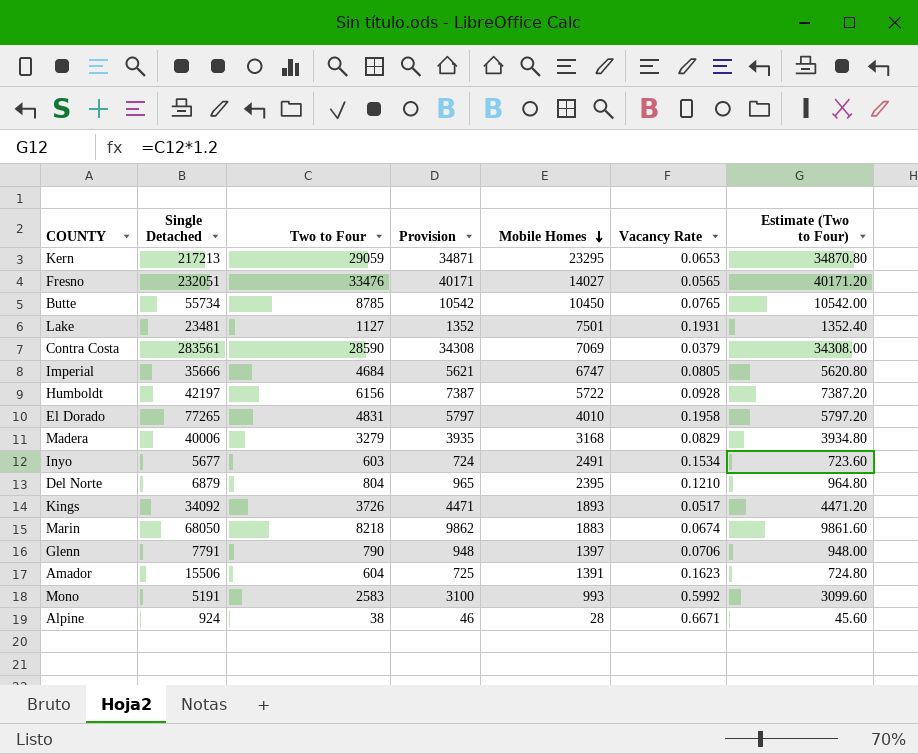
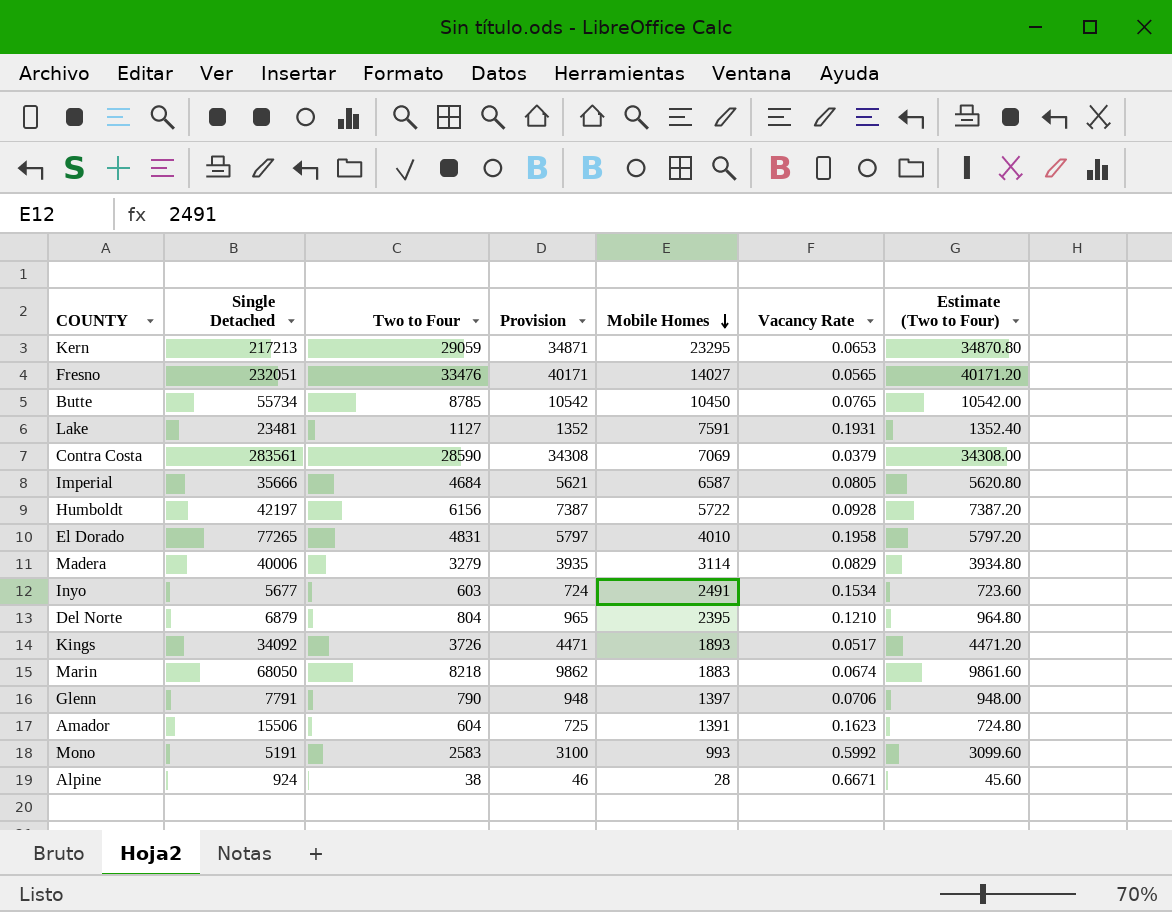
Lake | Mobile Homes: 7501 -> 7591
Imperial | Mobile Homes: 6747 -> 6587
Madera | Mobile Homes: 3168 -> 3114

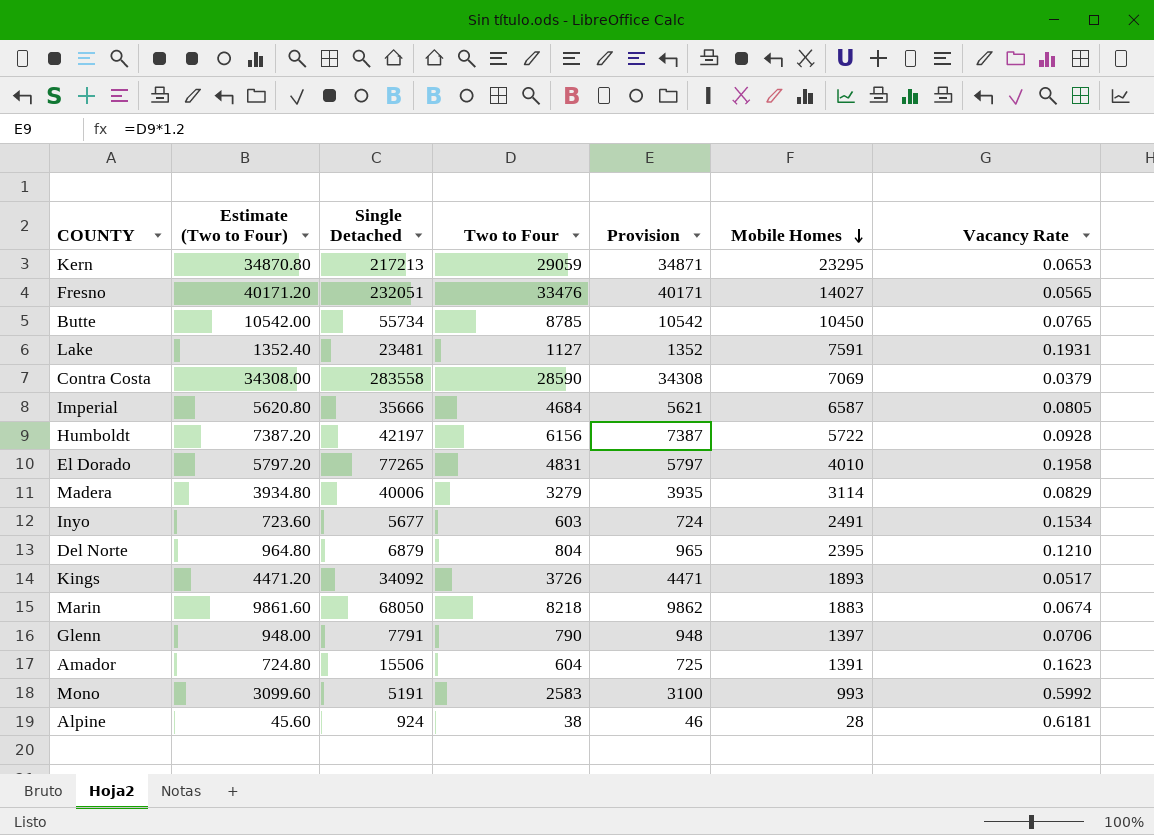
column Estimate (Two to Four) | position: 7 -> 2
Contra Costa | Single Detached: 283561 -> 283558
Alpine | Vacancy Rate: 0.6671 -> 0.6181

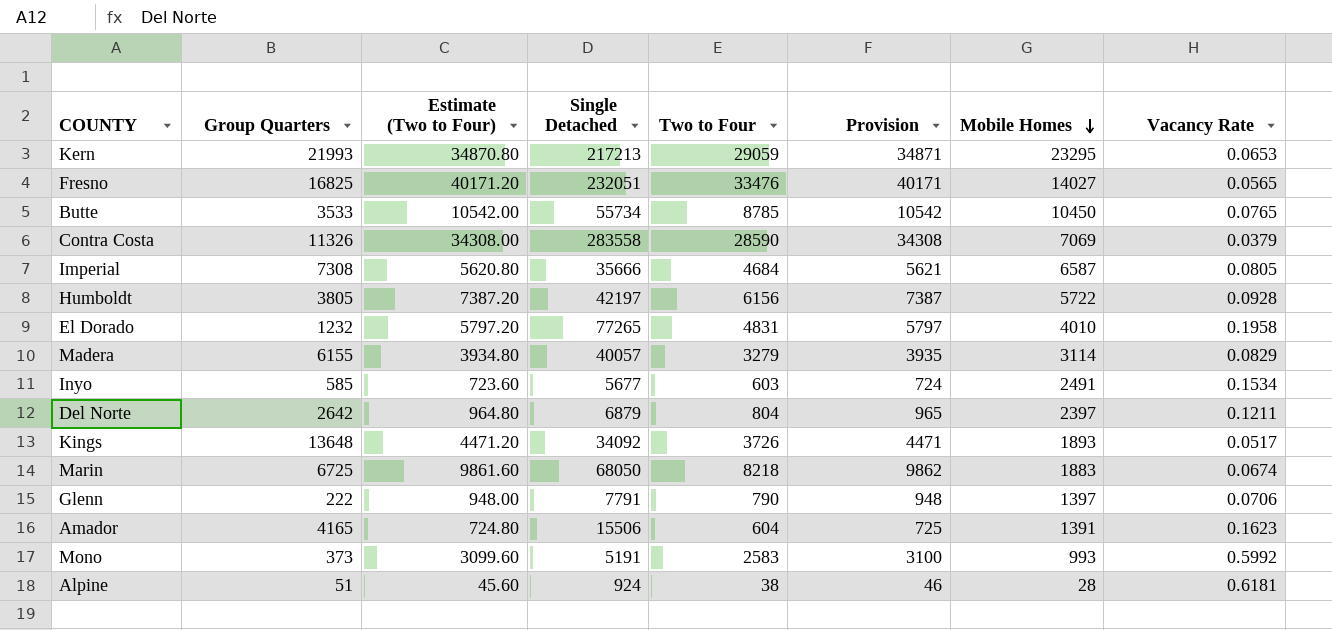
column Group Quarters | position: none -> 2
row Lake: 1352.40 | 23481 | 1127 | 1352 | 7591 | 0.1931 -> none
Madera | Single Detached: 40006 -> 40057
Del Norte | Mobile Homes: 2395 -> 2397
Del Norte | Vacancy Rate: 0.1210 -> 0.1211

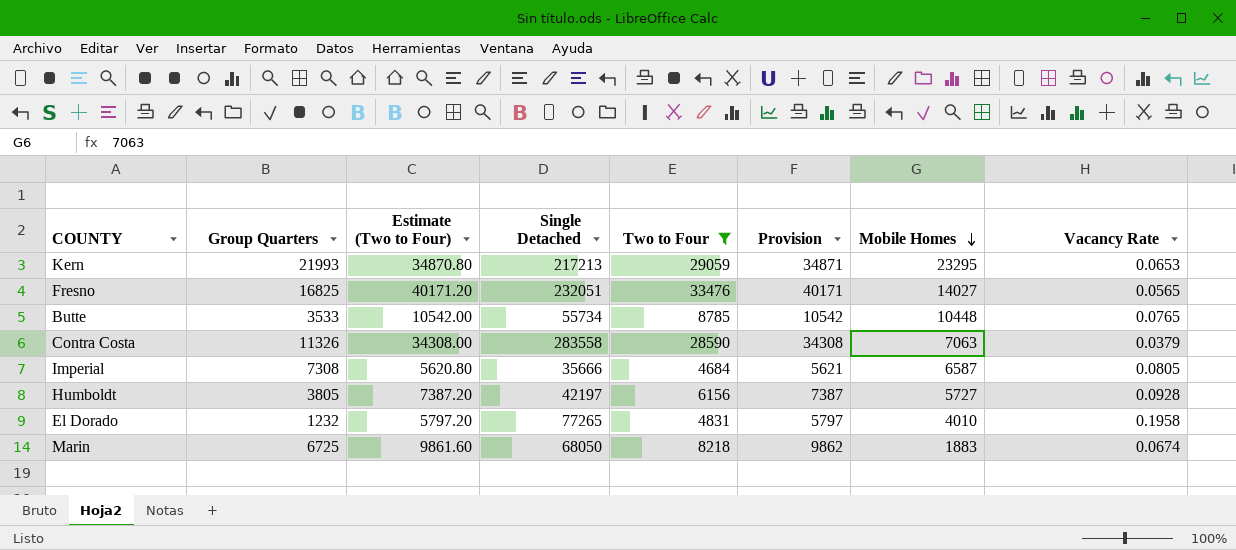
filter: none -> Two to Four >= 4684
Butte | Mobile Homes: 10450 -> 10448
Contra Costa | Mobile Homes: 7069 -> 7063
Humboldt | Mobile Homes: 5722 -> 5727

